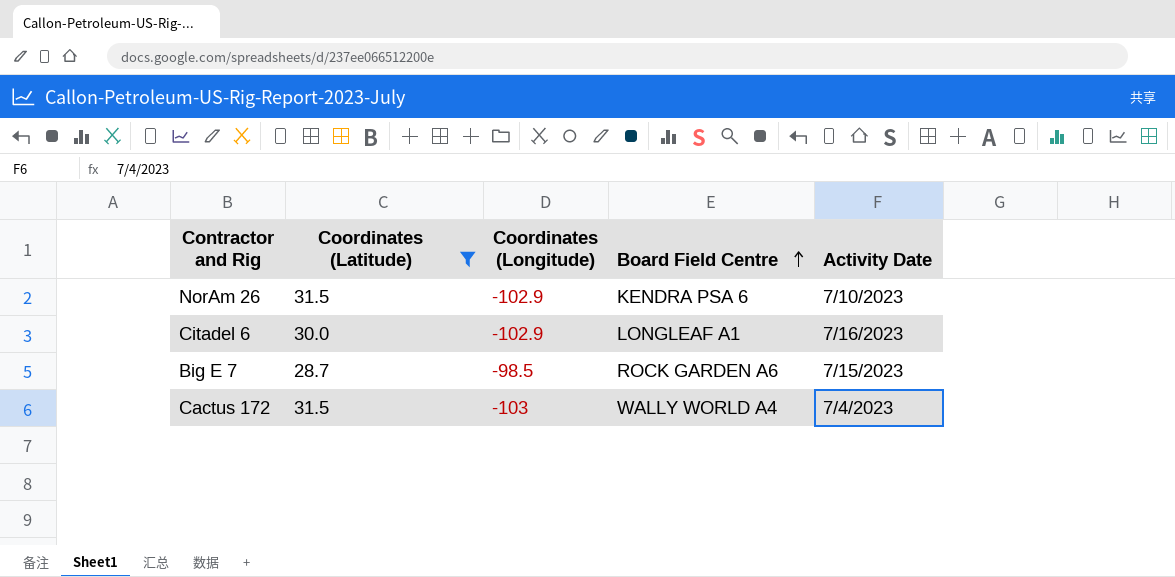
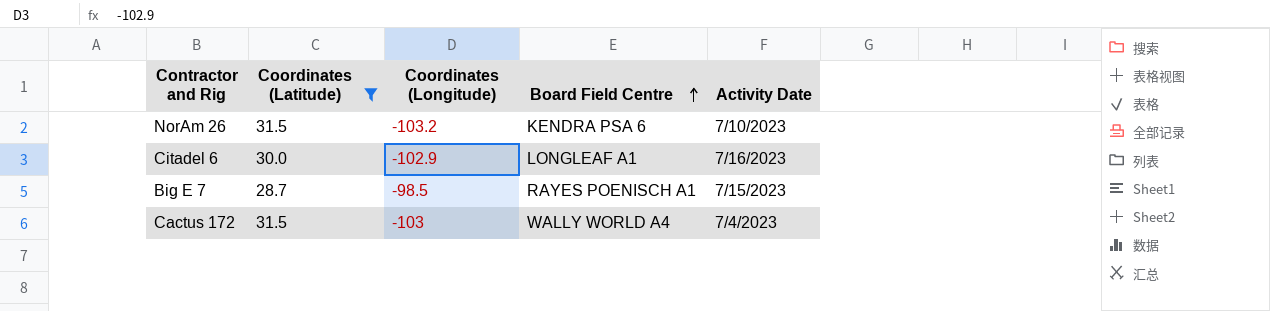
NorAm 26 | Coordinates (Longitude): -102.9 -> -103.2
Big E 7 | Board Field Centre: ROCK GARDEN A6 -> RAYES POENISCH A1

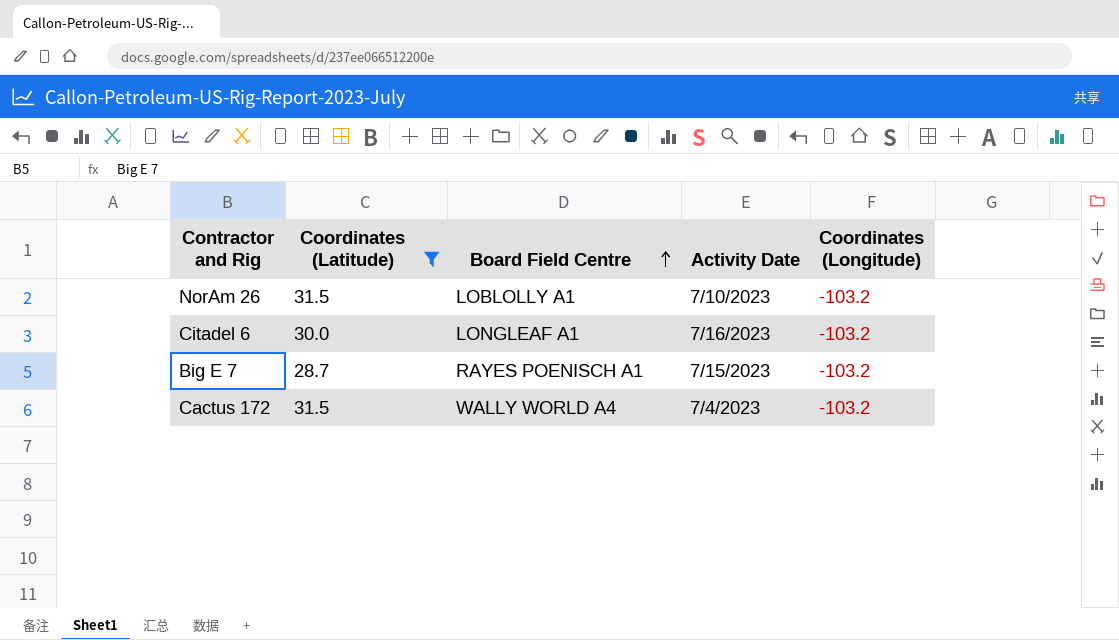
column Coordinates (Longitude) | position: 3 -> 5
NorAm 26 | Board Field Centre: KENDRA PSA 6 -> LOBLOLLY A1
Citadel 6 | Coordinates (Longitude): -102.9 -> -103.2
Big E 7 | Coordinates (Longitude): -98.5 -> -103.2
Cactus 172 | Coordinates (Longitude): -103 -> -103.2

